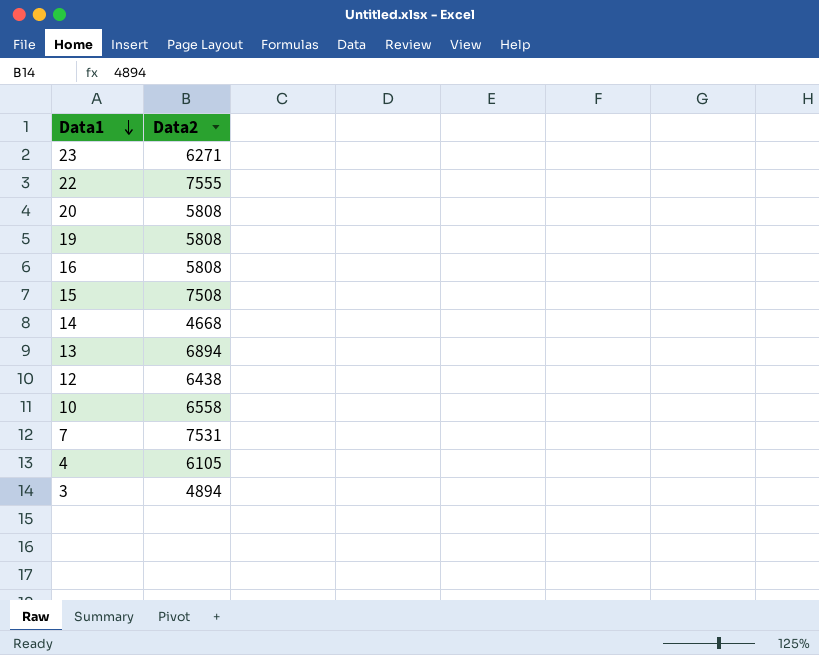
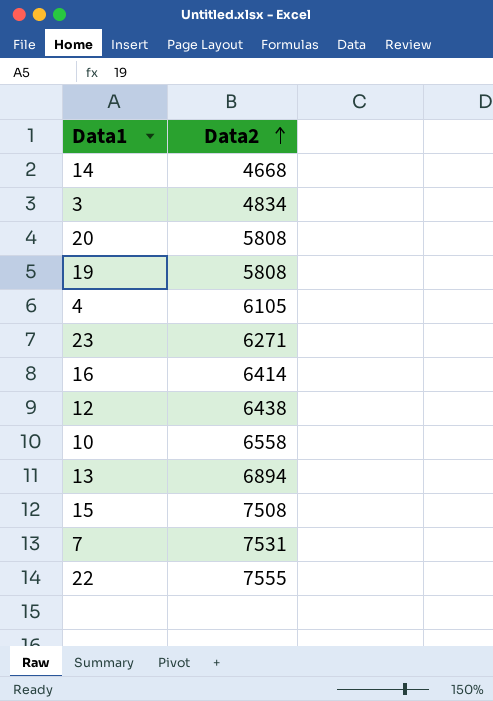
row order: Data1 descending -> Data2 ascending
3 | Data2: 4894 -> 4834
16 | Data2: 5808 -> 6414

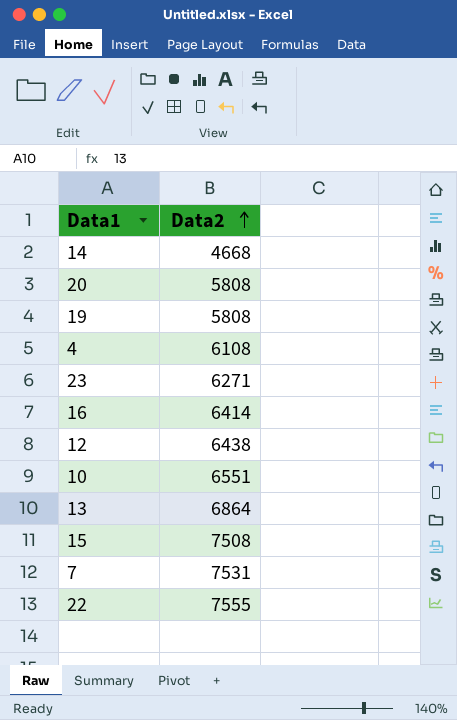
row 3: 4834 -> none
4 | Data2: 6105 -> 6108
10 | Data2: 6558 -> 6551
13 | Data2: 6894 -> 6864

